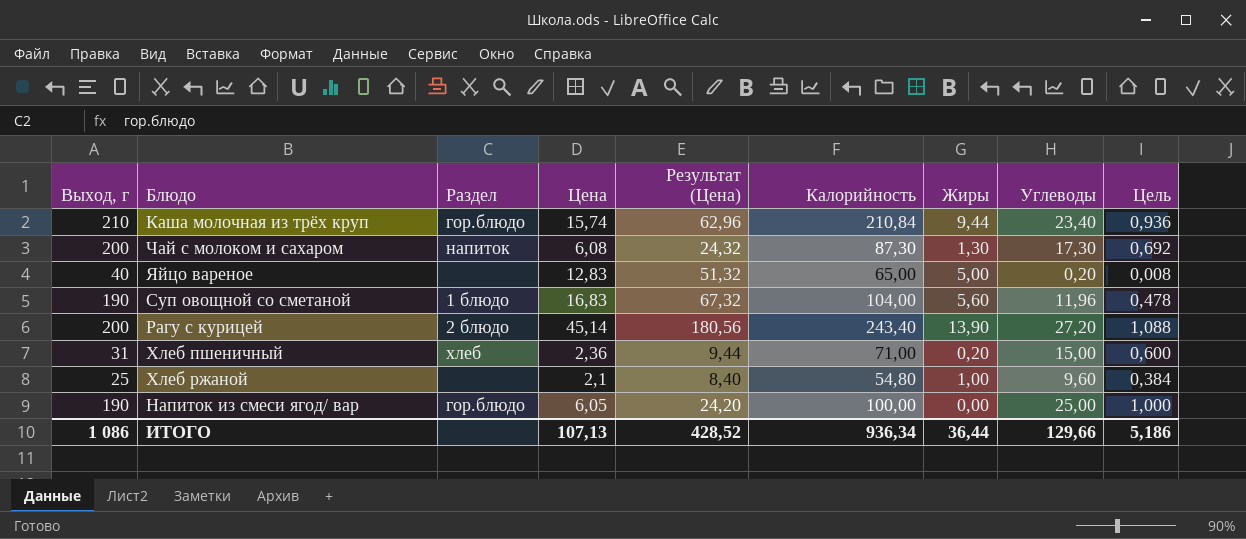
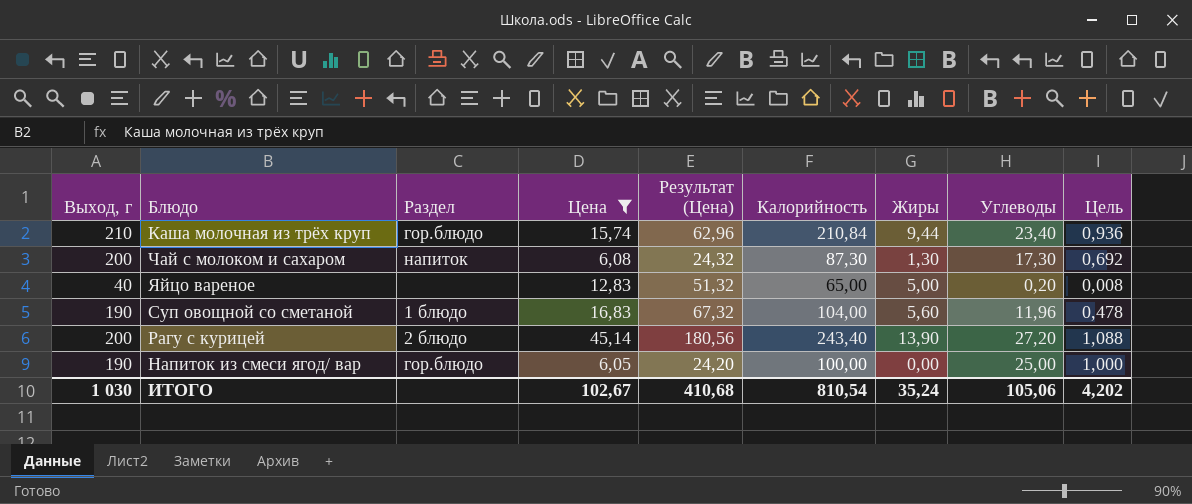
filter: none -> Цена >= 6,05
ИТОГО | Выход, г: 1 086 -> 1 030
ИТОГО | Цена: 107,13 -> 102,67
ИТОГО | Результат (Цена): 428,52 -> 410,68
ИТОГО | Калорийность: 936,34 -> 810,54
ИТОГО | Жиры: 36,44 -> 35,24
ИТОГО | Углеводы: 129,66 -> 105,06
ИТОГО | Цель: 5,186 -> 4,202

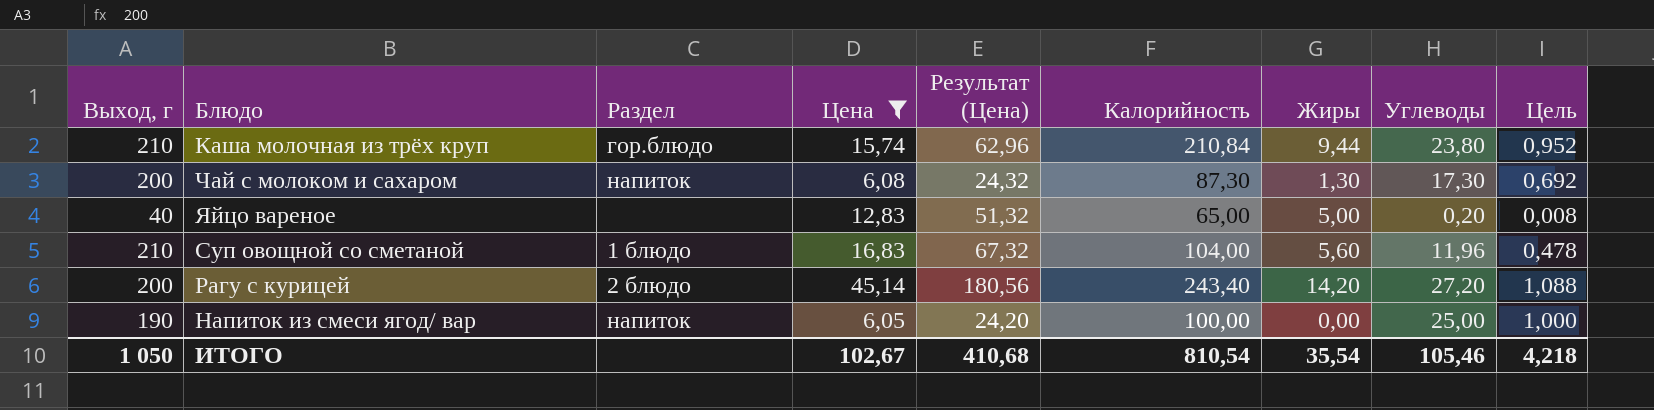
Каша молочная из трёх круп | Углеводы: 23,40 -> 23,80
Каша молочная из трёх круп | Цель: 0,936 -> 0,952
Суп овощной со сметаной | Выход, г: 190 -> 210
Рагу с курицей | Жиры: 13,90 -> 14,20
Напиток из смеси ягод/ вар | Раздел: гор.блюдо -> напиток
ИТОГО | Выход, г: 1 030 -> 1 050
ИТОГО | Жиры: 35,24 -> 35,54
ИТОГО | Углеводы: 105,06 -> 105,46
ИТОГО | Цель: 4,202 -> 4,218

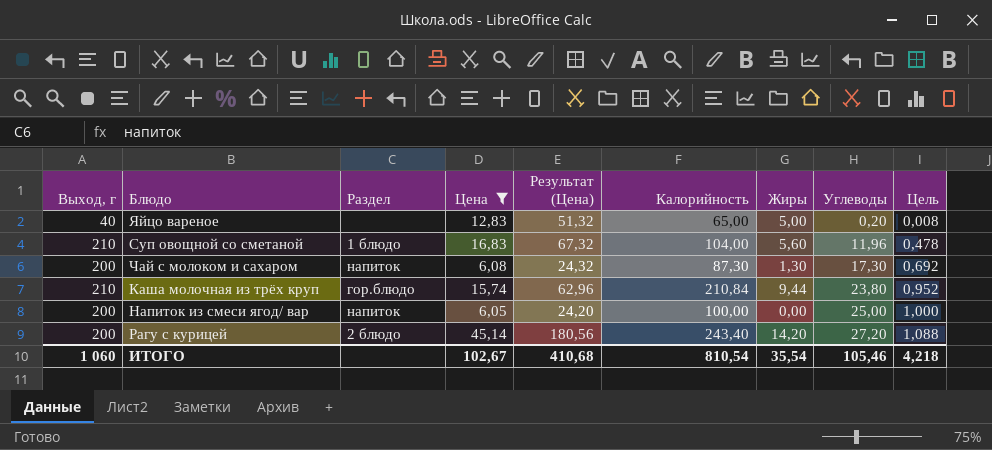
row order: none -> Углеводы ascending
Напиток из смеси ягод/ вар | Выход, г: 190 -> 200
ИТОГО | Выход, г: 1 050 -> 1 060

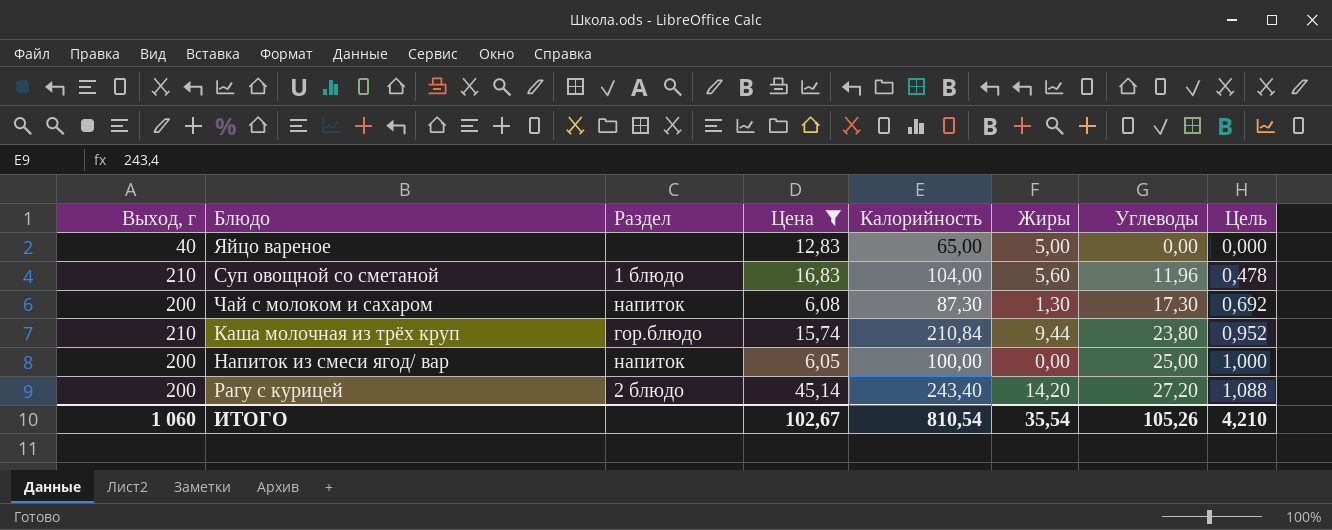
column Результат (Цена) | formula: [Цена] * 4 -> none
Яйцо вареное | Углеводы: 0,20 -> 0,00
Яйцо вареное | Цель: 0,008 -> 0,000
ИТОГО | Углеводы: 105,46 -> 105,26
ИТОГО | Цель: 4,218 -> 4,210

